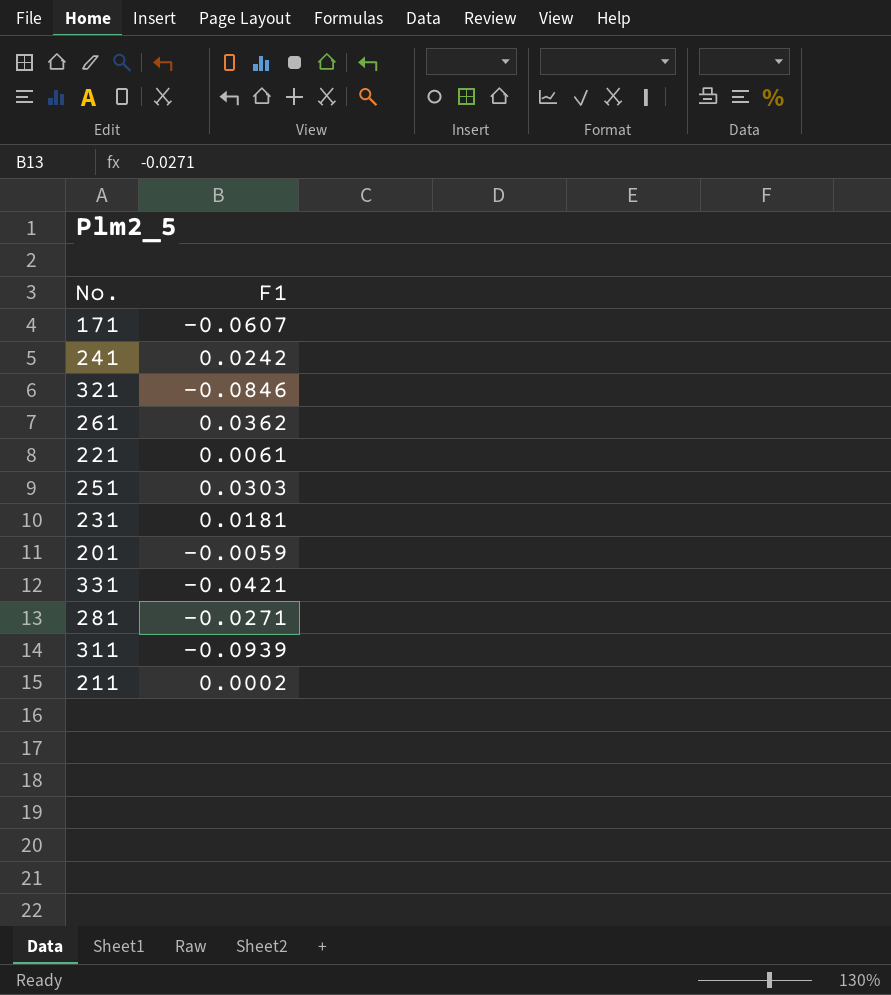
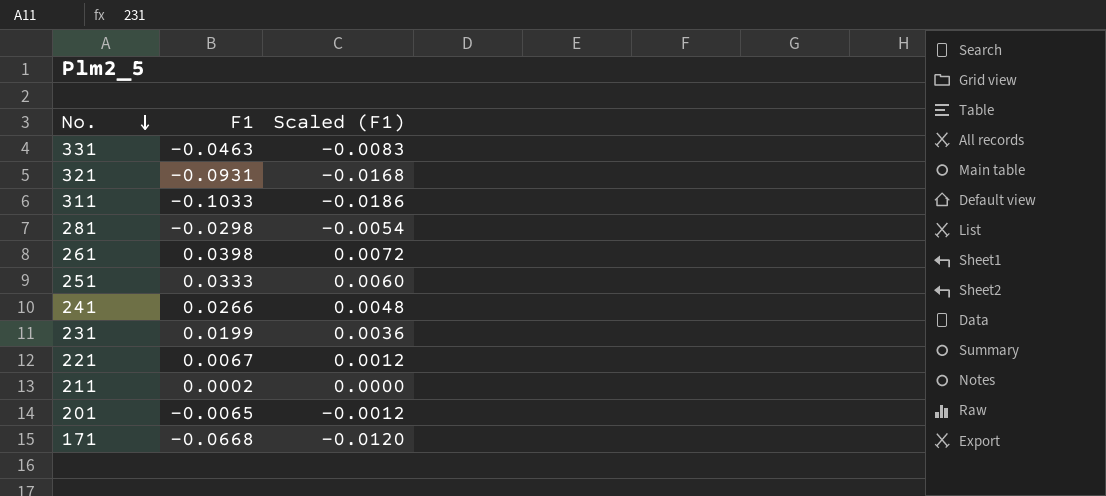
row order: none -> No. descending
column Scaled (F1) | formula: none -> [F1] * 0.18
331 | F1: -0.0421 -> -0.0463
321 | F1: -0.0846 -> -0.0931
311 | F1: -0.0939 -> -0.1033
281 | F1: -0.0271 -> -0.0298
261 | F1: 0.0362 -> 0.0398
251 | F1: 0.0303 -> 0.0333
241 | F1: 0.0242 -> 0.0266
231 | F1: 0.0181 -> 0.0199
221 | F1: 0.0061 -> 0.0067
201 | F1: -0.0059 -> -0.0065
171 | F1: -0.0607 -> -0.0668

